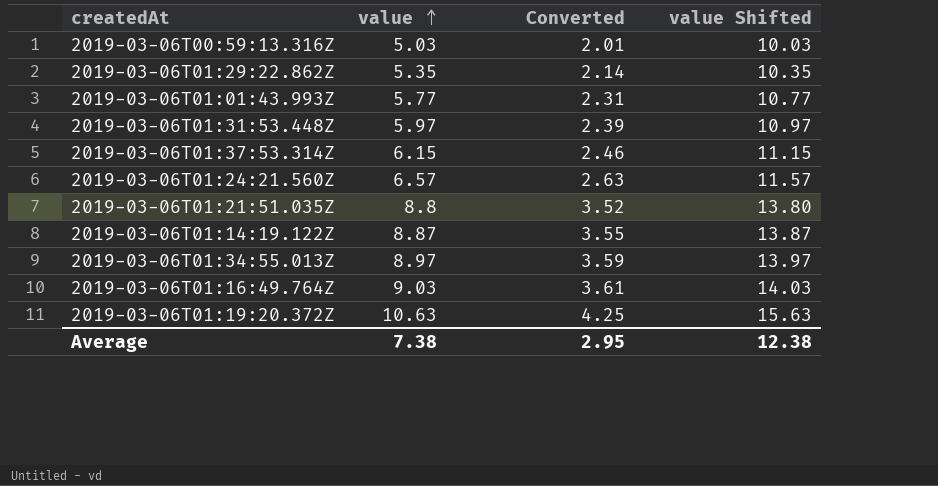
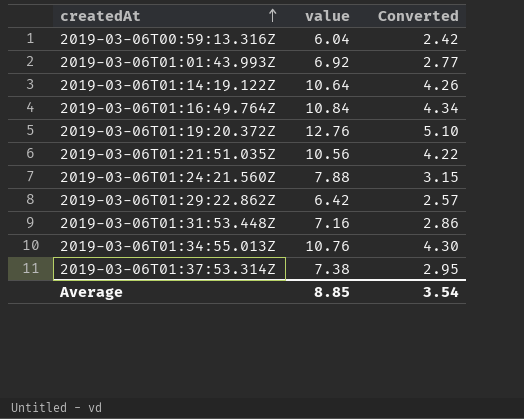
row order: value ascending -> createdAt ascending
column value Shifted | formula: [value] + 5 -> none
2019-03-06T00:59:13.316Z | value: 5.03 -> 6.04
2019-03-06T00:59:13.316Z | Converted: 2.01 -> 2.42
2019-03-06T01:01:43.993Z | value: 5.77 -> 6.92
2019-03-06T01:01:43.993Z | Converted: 2.31 -> 2.77
2019-03-06T01:14:19.122Z | value: 8.87 -> 10.64
2019-03-06T01:14:19.122Z | Converted: 3.55 -> 4.26
2019-03-06T01:16:49.764Z | value: 9.03 -> 10.84
2019-03-06T01:16:49.764Z | Converted: 3.61 -> 4.34
2019-03-06T01:19:20.372Z | value: 10.63 -> 12.76
2019-03-06T01:19:20.372Z | Converted: 4.25 -> 5.10
2019-03-06T01:21:51.035Z | value: 8.8 -> 10.56
2019-03-06T01:21:51.035Z | Converted: 3.52 -> 4.22
2019-03-06T01:24:21.560Z | value: 6.57 -> 7.88
2019-03-06T01:24:21.560Z | Converted: 2.63 -> 3.15
2019-03-06T01:29:22.862Z | value: 5.35 -> 6.42
2019-03-06T01:29:22.862Z | Converted: 2.14 -> 2.57
2019-03-06T01:31:53.448Z | value: 5.97 -> 7.16
2019-03-06T01:31:53.448Z | Converted: 2.39 -> 2.86
2019-03-06T01:34:55.013Z | value: 8.97 -> 10.76
2019-03-06T01:34:55.013Z | Converted: 3.59 -> 4.30
2019-03-06T01:37:53.314Z | value: 6.15 -> 7.38
2019-03-06T01:37:53.314Z | Converted: 2.46 -> 2.95
Average | value: 7.38 -> 8.85
Average | Converted: 2.95 -> 3.54

